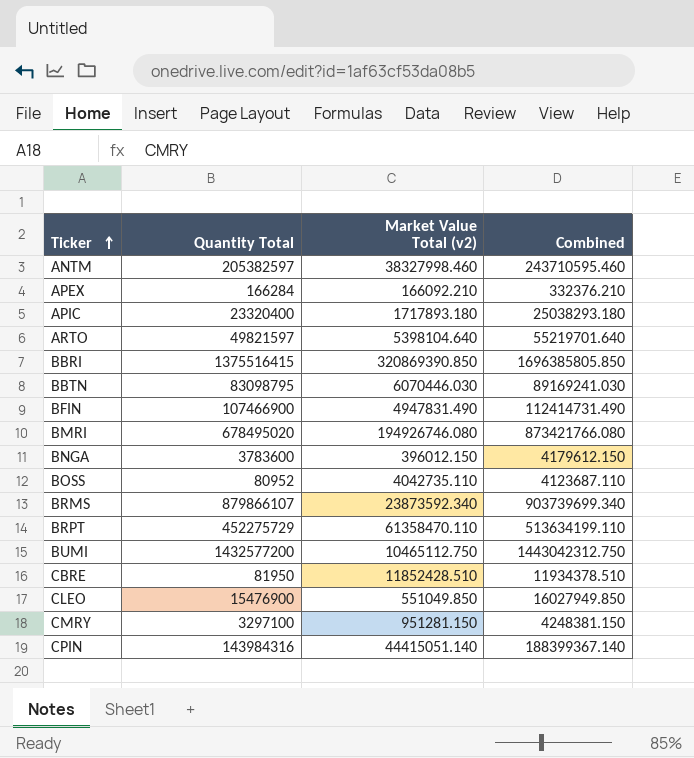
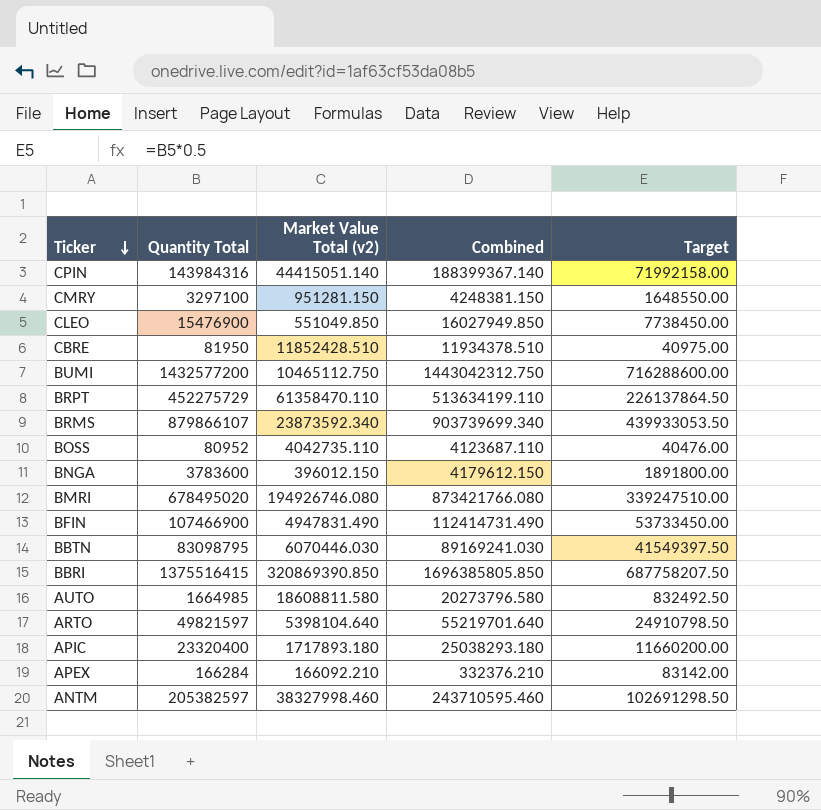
row order: Ticker ascending -> Ticker descending
column Target | formula: none -> [Quantity Total] * 0.5
row AUTO: none -> 1664985 | 18608811.580 | 20273796.580 | 832492.50

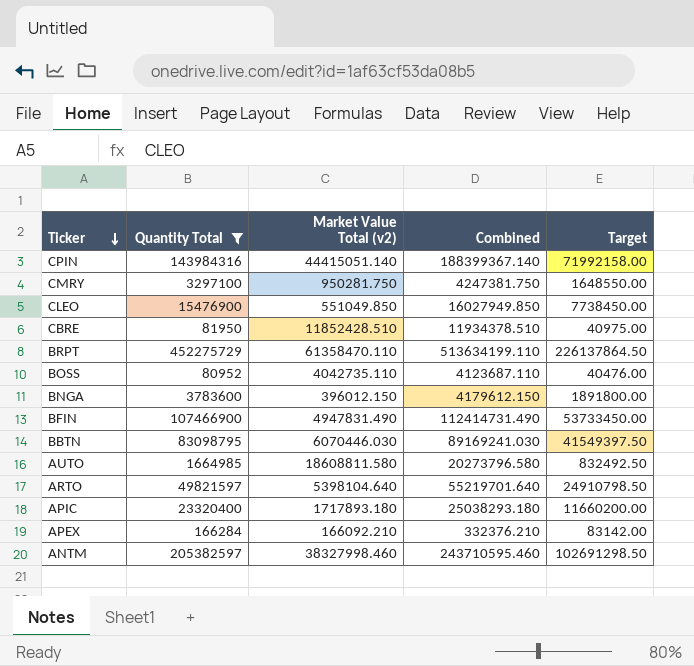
filter: none -> Quantity Total <= 452275729
CMRY | Market Value Total (v2): 951281.150 -> 950281.750
CMRY | Combined: 4248381.150 -> 4247381.750

